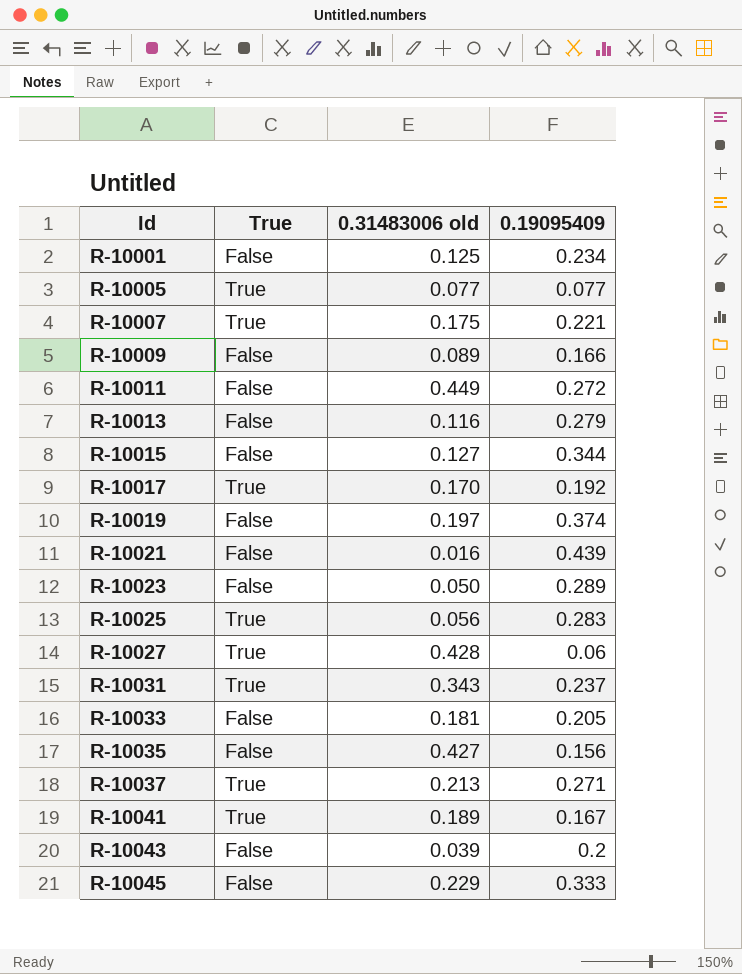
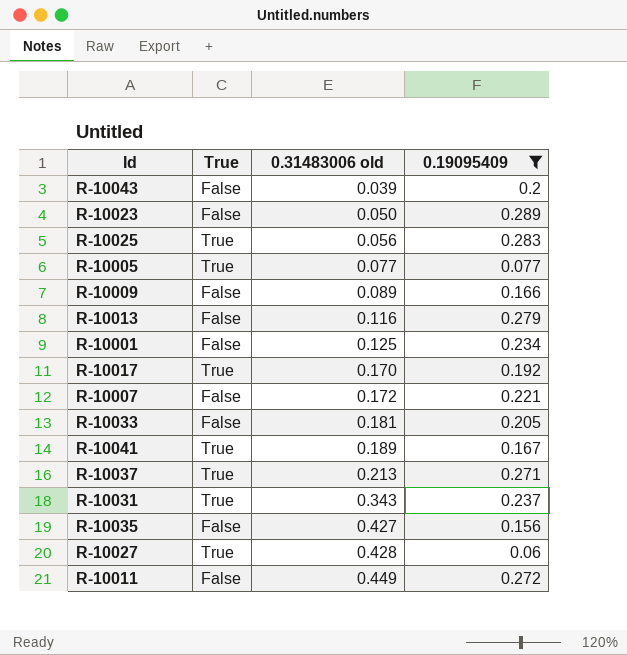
filter: none -> 0.19095409 <= 0.289
row order: Id ascending -> 0.31483006 old ascending
R-10007 | True: True -> False
R-10007 | 0.31483006 old: 0.175 -> 0.172

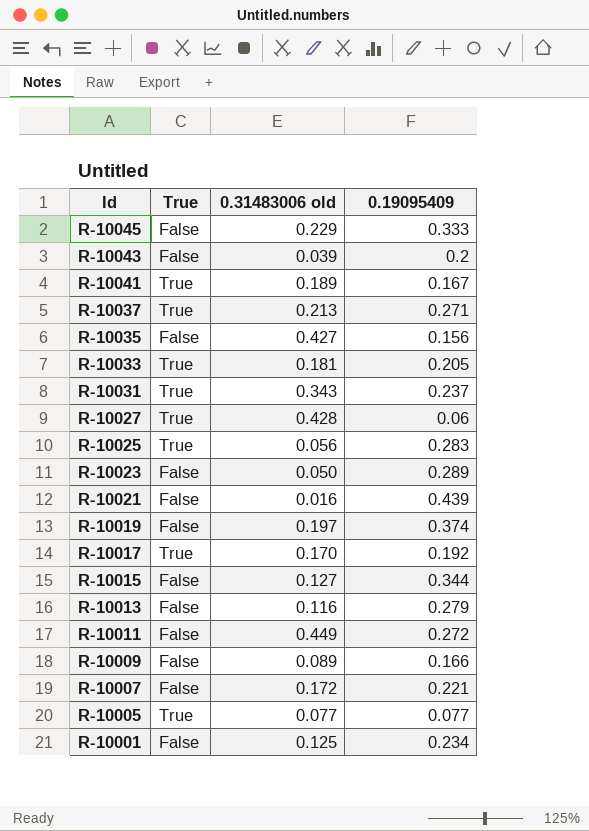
filter: 0.19095409 <= 0.289 -> none
row order: 0.31483006 old ascending -> Id descending
R-10033 | True: False -> True

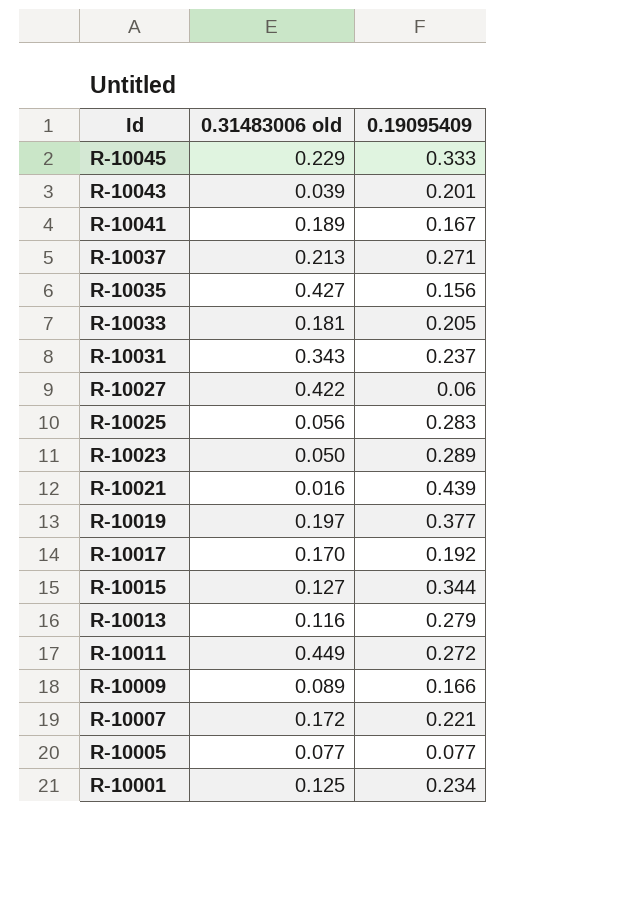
column True | position: 2 -> none
R-10043 | 0.19095409: 0.2 -> 0.201
R-10027 | 0.31483006 old: 0.428 -> 0.422
R-10019 | 0.19095409: 0.374 -> 0.377

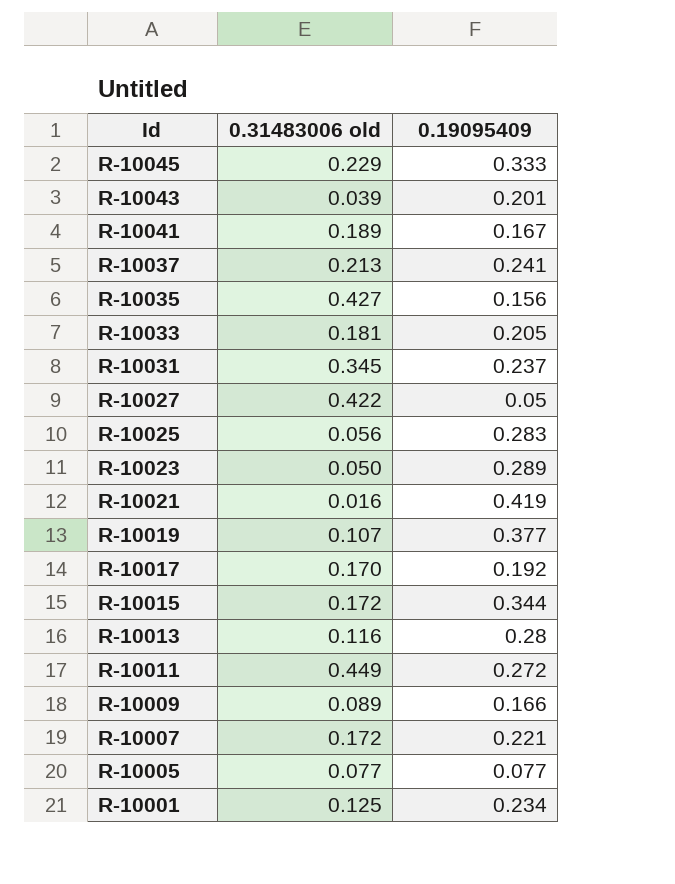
R-10037 | 0.19095409: 0.271 -> 0.241
R-10031 | 0.31483006 old: 0.343 -> 0.345
R-10027 | 0.19095409: 0.06 -> 0.05
R-10021 | 0.19095409: 0.439 -> 0.419
R-10019 | 0.31483006 old: 0.197 -> 0.107
R-10015 | 0.31483006 old: 0.127 -> 0.172
R-10013 | 0.19095409: 0.279 -> 0.28

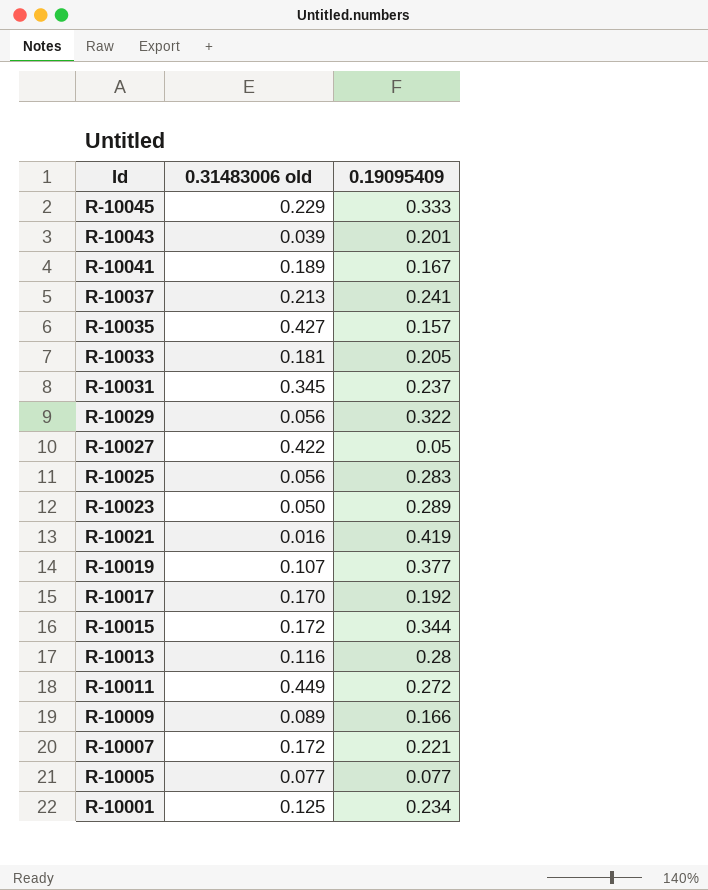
R-10035 | 0.19095409: 0.156 -> 0.157
row R-10029: none -> 0.056 | 0.322

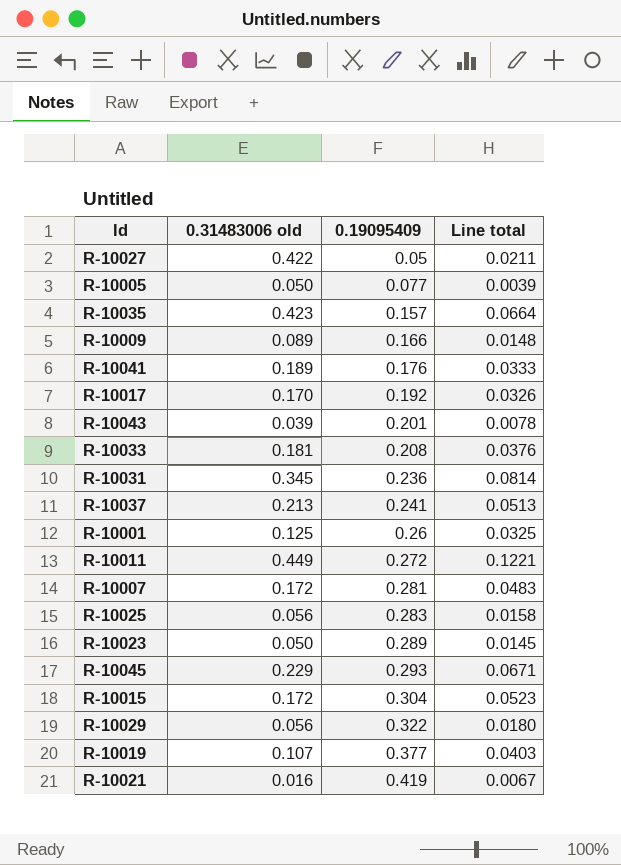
row order: Id descending -> 0.19095409 ascending
column Line total | formula: none -> [0.31483006 old] * [0.19095409]
row R-10013: 0.116 | 0.28 -> none
R-10005 | 0.31483006 old: 0.077 -> 0.050
R-10035 | 0.31483006 old: 0.427 -> 0.423
R-10041 | 0.19095409: 0.167 -> 0.176
R-10033 | 0.19095409: 0.205 -> 0.208
R-10031 | 0.19095409: 0.237 -> 0.236
R-10001 | 0.19095409: 0.234 -> 0.26
R-10007 | 0.19095409: 0.221 -> 0.281
R-10045 | 0.19095409: 0.333 -> 0.293
R-10015 | 0.19095409: 0.344 -> 0.304

